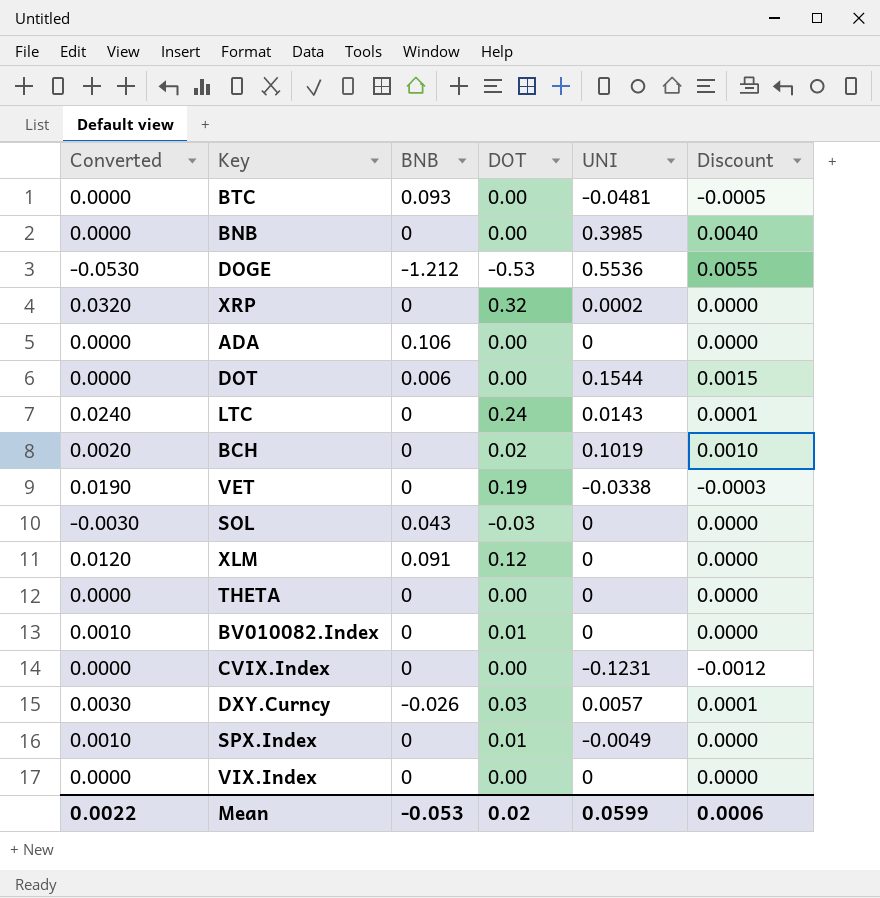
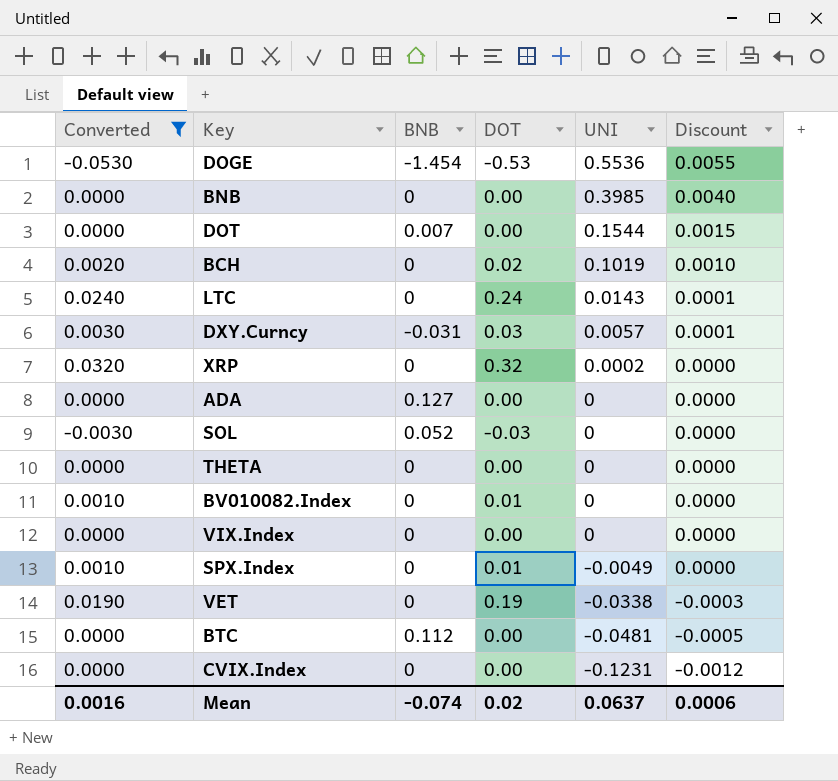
filter: none -> Converted != 0.0120
row order: none -> UNI descending
DOGE | BNB: -1.212 -> -1.454
DOT | BNB: 0.006 -> 0.007
DXY.Curncy | BNB: -0.026 -> -0.031
ADA | BNB: 0.106 -> 0.127
SOL | BNB: 0.043 -> 0.052
BTC | BNB: 0.093 -> 0.112
Mean | Converted: 0.0022 -> 0.0016
Mean | BNB: -0.053 -> -0.074
Mean | UNI: 0.0599 -> 0.0637

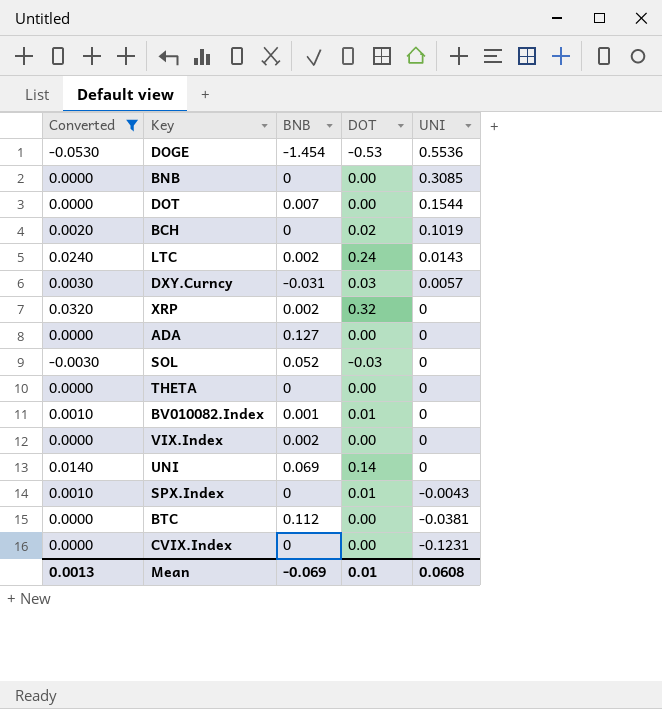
column Discount | formula: [UNI] * 0.01 -> none
row VET: 0.0190 | 0 | 0.19 | -0.0338 | -0.0003 -> none
BNB | UNI: 0.3985 -> 0.3085
LTC | BNB: 0 -> 0.002
XRP | BNB: 0 -> 0.002
XRP | UNI: 0.0002 -> 0
BV010082.Index | BNB: 0 -> 0.001
VIX.Index | BNB: 0 -> 0.002
row UNI: none -> 0.0140 | 0.069 | 0.14 | 0
SPX.Index | UNI: -0.0049 -> -0.0043
BTC | UNI: -0.0481 -> -0.0381
Mean | Converted: 0.0016 -> 0.0013
Mean | BNB: -0.074 -> -0.069
Mean | DOT: 0.02 -> 0.01
Mean | UNI: 0.0637 -> 0.0608

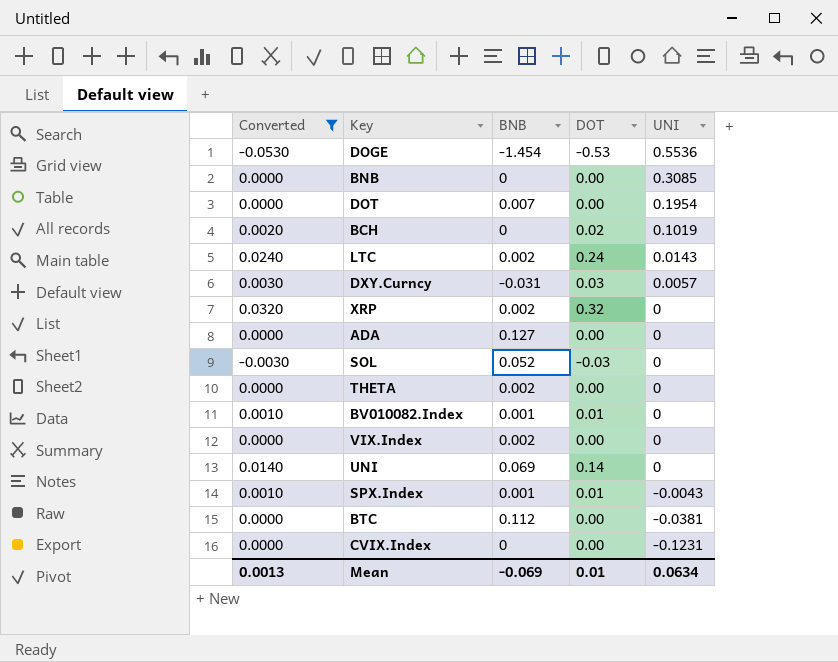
DOT | UNI: 0.1544 -> 0.1954
THETA | BNB: 0 -> 0.002
SPX.Index | BNB: 0 -> 0.001
Mean | UNI: 0.0608 -> 0.0634

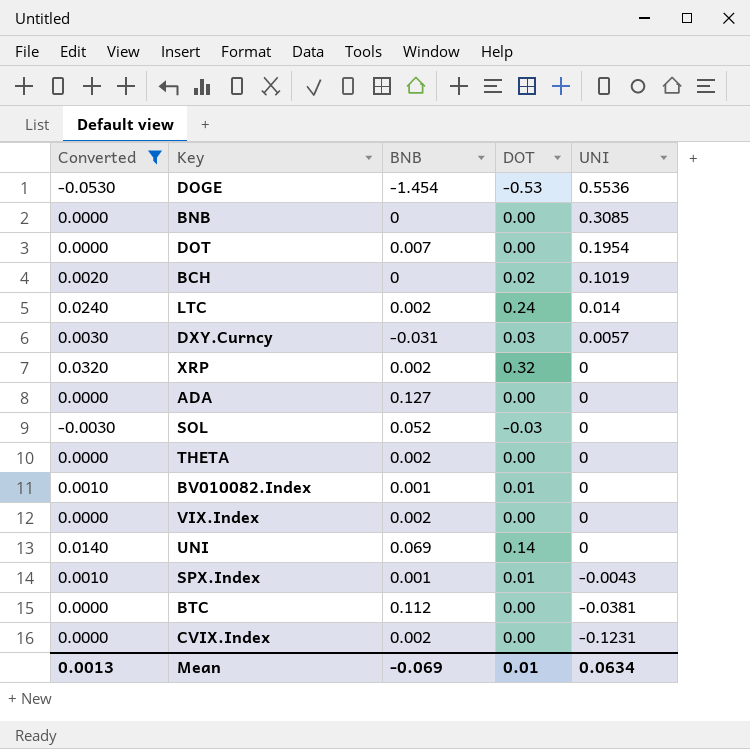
LTC | UNI: 0.0143 -> 0.014
CVIX.Index | BNB: 0 -> 0.002

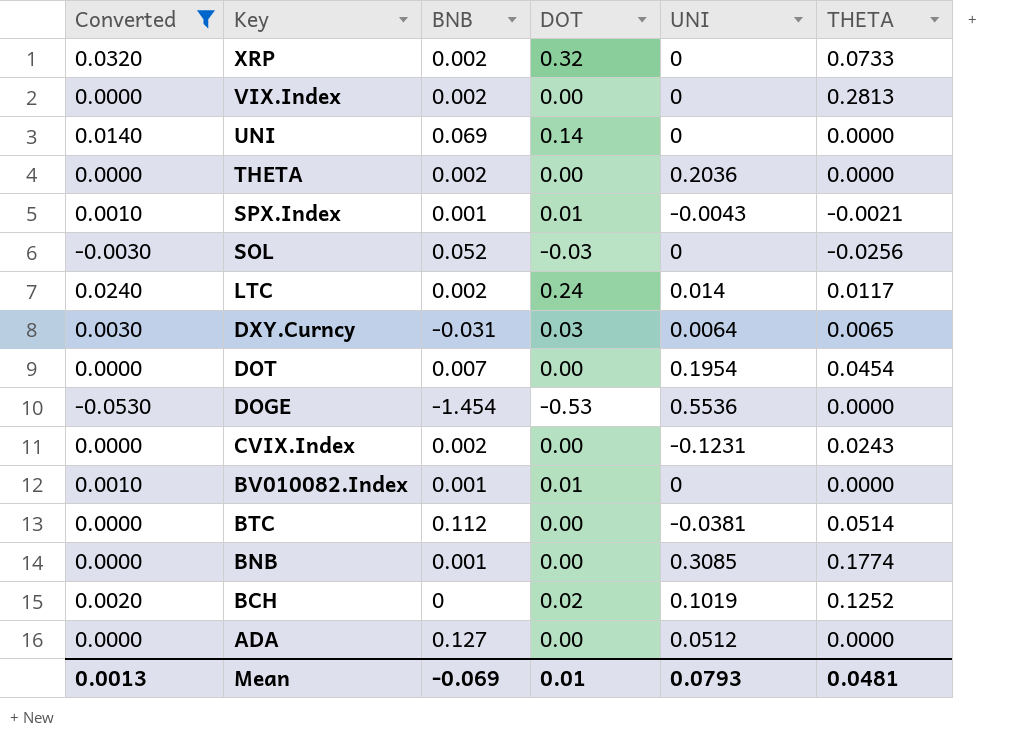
row order: UNI descending -> Key descending
column THETA | position: none -> 6
THETA | UNI: 0 -> 0.2036
DXY.Curncy | UNI: 0.0057 -> 0.0064
BNB | BNB: 0 -> 0.001
ADA | UNI: 0 -> 0.0512
Mean | UNI: 0.0634 -> 0.0793

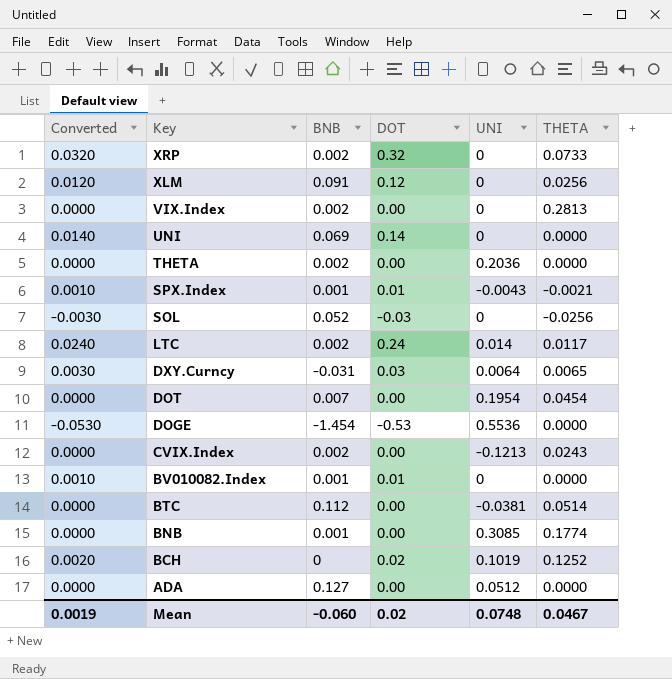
filter: Converted != 0.0120 -> none
CVIX.Index | UNI: -0.1231 -> -0.1213
Mean | Converted: 0.0013 -> 0.0019
Mean | BNB: -0.069 -> -0.060
Mean | DOT: 0.01 -> 0.02
Mean | UNI: 0.0793 -> 0.0748
Mean | THETA: 0.0481 -> 0.0467

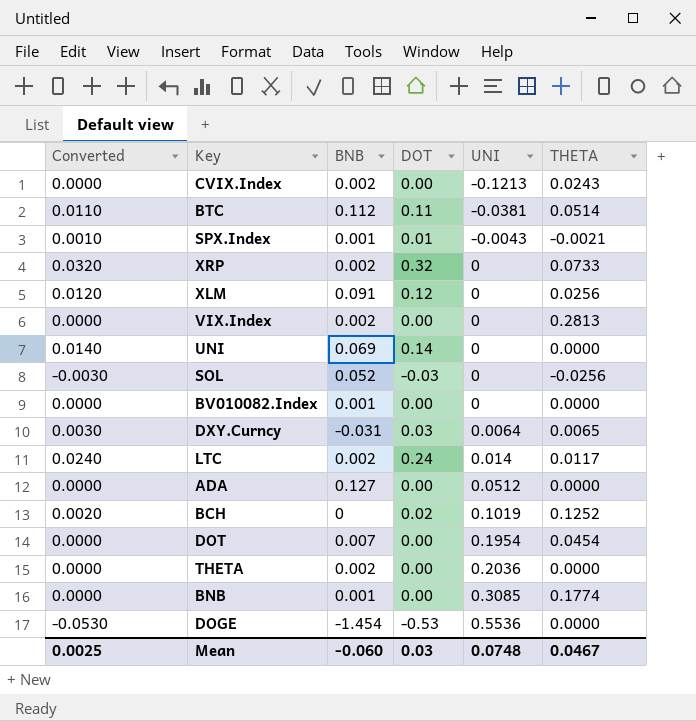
row order: Key descending -> UNI ascending
BTC | Converted: 0.0000 -> 0.0110
BTC | DOT: 0.00 -> 0.11
BV010082.Index | Converted: 0.0010 -> 0.0000
BV010082.Index | DOT: 0.01 -> 0.00
Mean | Converted: 0.0019 -> 0.0025
Mean | DOT: 0.02 -> 0.03

